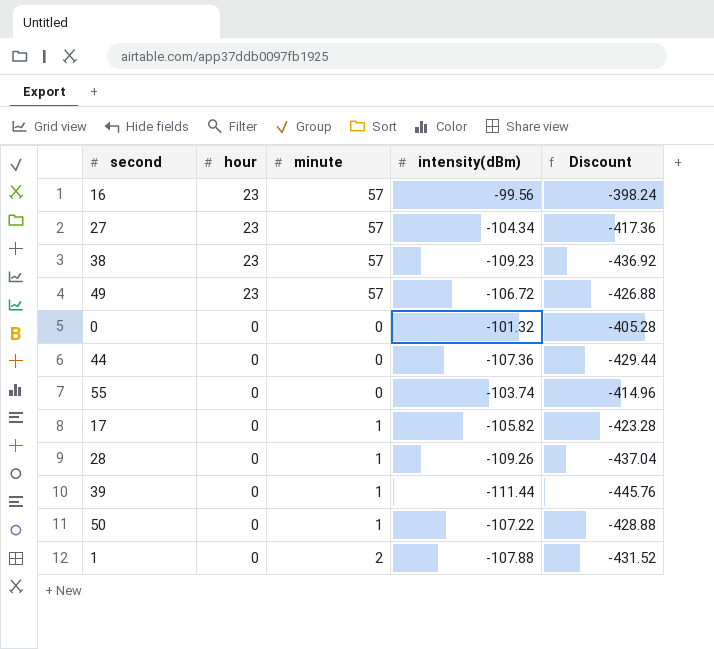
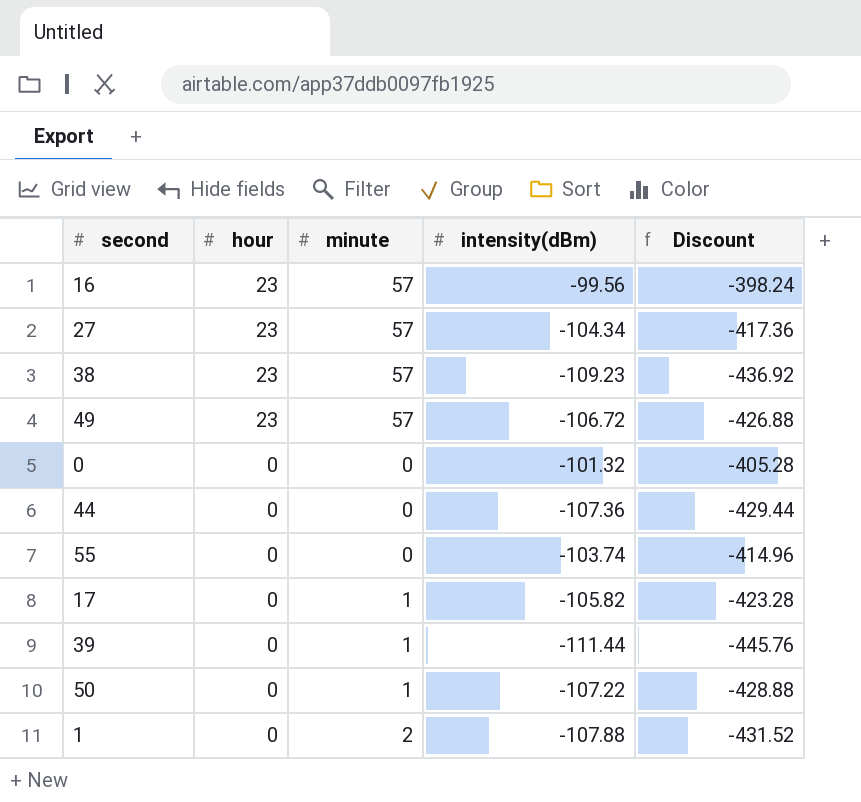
row 28: 0 | 1 | -109.26 | -437.04 -> none

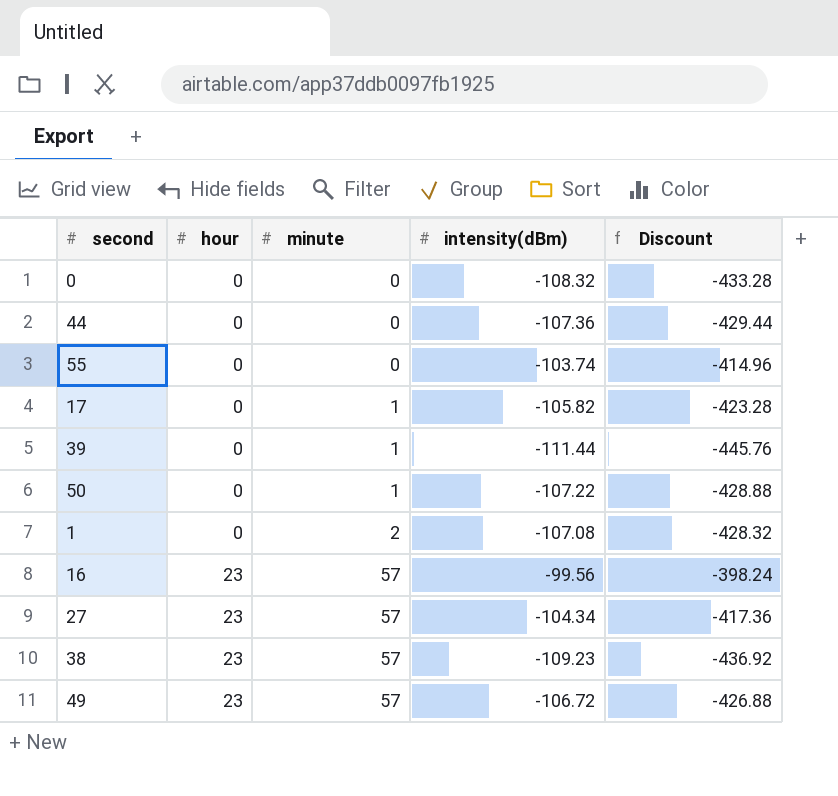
row order: hour descending -> hour ascending
0 | intensity(dBm): -101.32 -> -108.32
0 | Discount: -405.28 -> -433.28
1 | intensity(dBm): -107.88 -> -107.08
1 | Discount: -431.52 -> -428.32

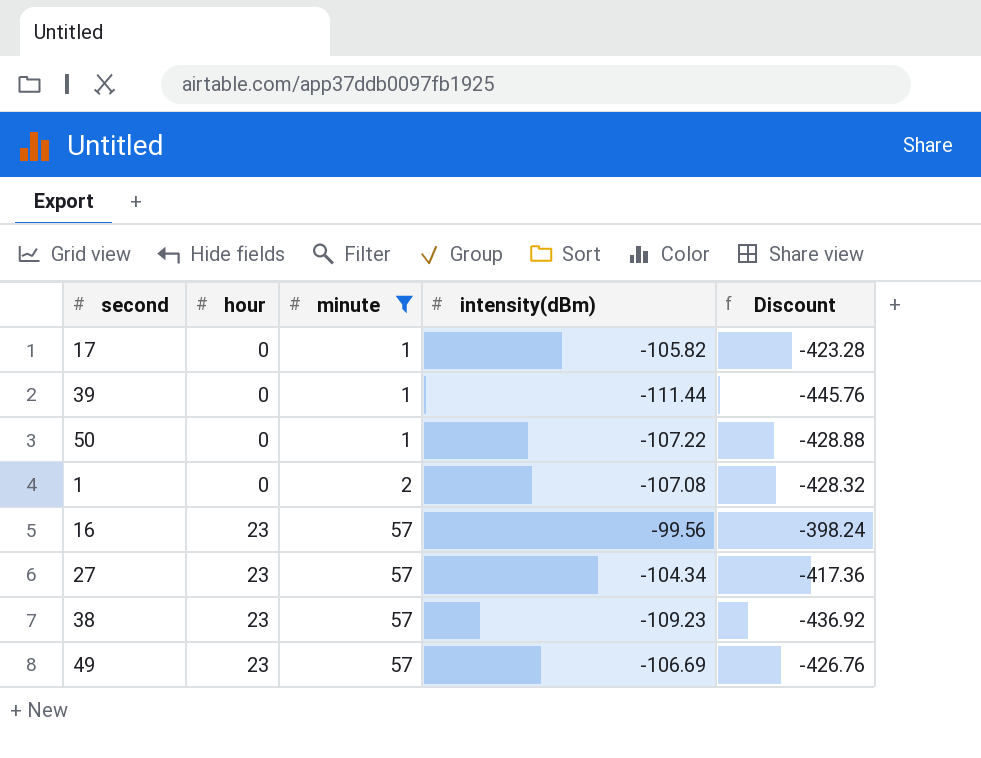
filter: none -> minute != 0
49 | intensity(dBm): -106.72 -> -106.69
49 | Discount: -426.88 -> -426.76

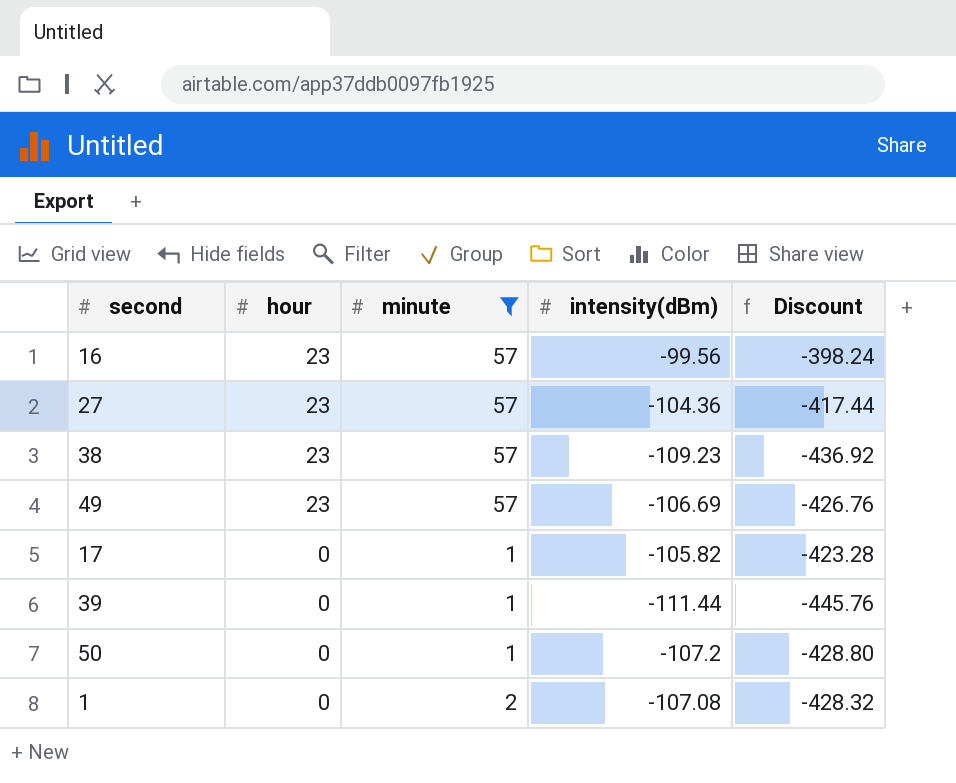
row order: hour ascending -> hour descending
27 | intensity(dBm): -104.34 -> -104.36
27 | Discount: -417.36 -> -417.44
50 | intensity(dBm): -107.22 -> -107.2
50 | Discount: -428.88 -> -428.80

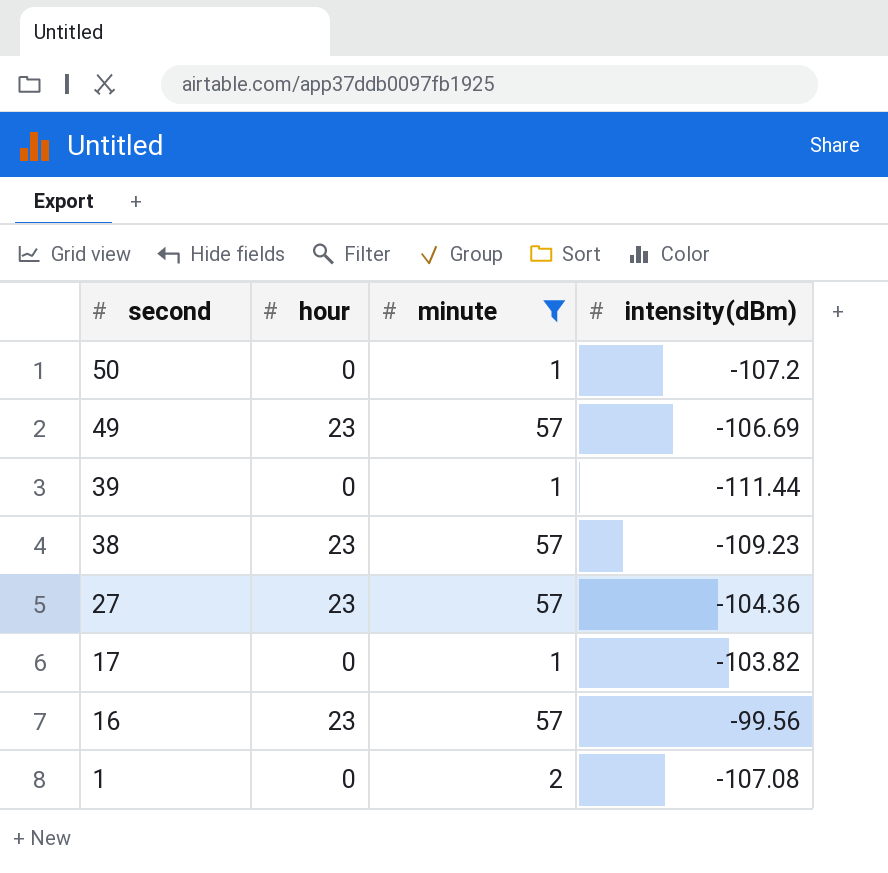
row order: hour descending -> second descending
column Discount | formula: [intensity(dBm)] * 4 -> none
17 | intensity(dBm): -105.82 -> -103.82

